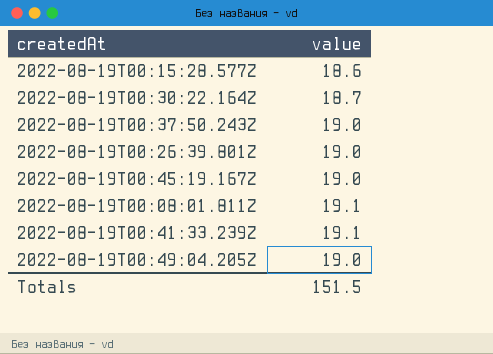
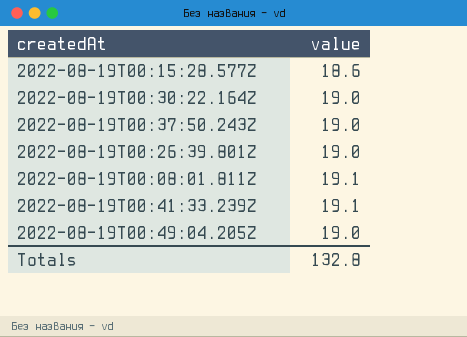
row 2022-08-19T00:45:19.167Z: 19.0 -> none
2022-08-19T00:30:22.164Z | value: 18.7 -> 19.0
Totals | value: 151.5 -> 132.8

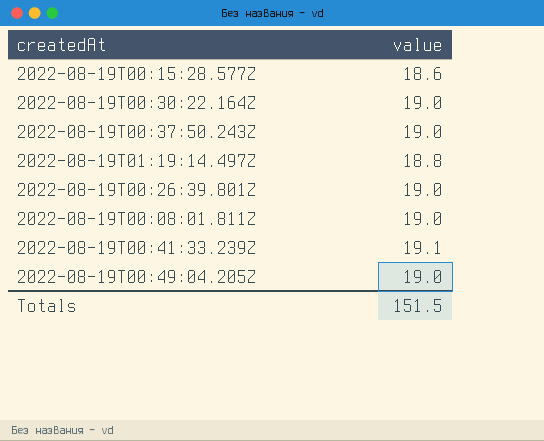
row 2022-08-19T01:19:14.497Z: none -> 18.8
2022-08-19T00:08:01.811Z | value: 19.1 -> 19.0
Totals | value: 132.8 -> 151.5

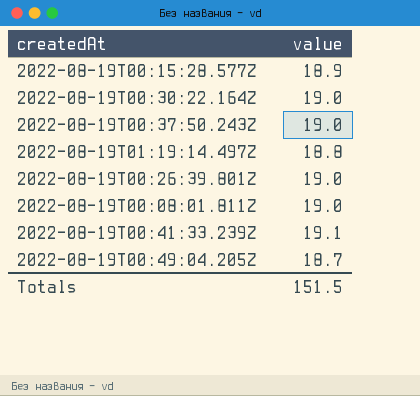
2022-08-19T00:15:28.577Z | value: 18.6 -> 18.9
2022-08-19T00:49:04.205Z | value: 19.0 -> 18.7

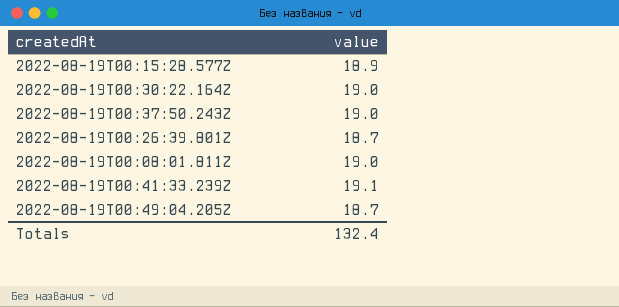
row 2022-08-19T01:19:14.497Z: 18.8 -> none
2022-08-19T00:26:39.801Z | value: 19.0 -> 18.7
Totals | value: 151.5 -> 132.4

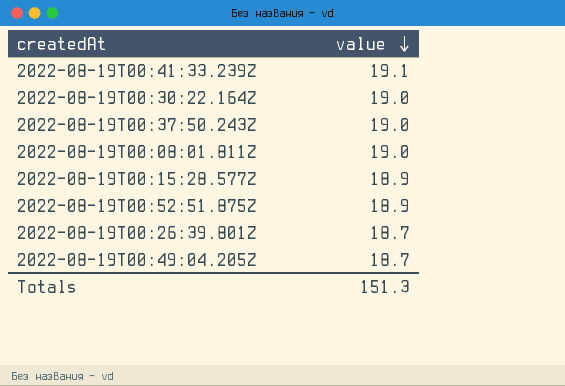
row order: none -> value descending
row 2022-08-19T00:52:51.875Z: none -> 18.9
Totals | value: 132.4 -> 151.3

